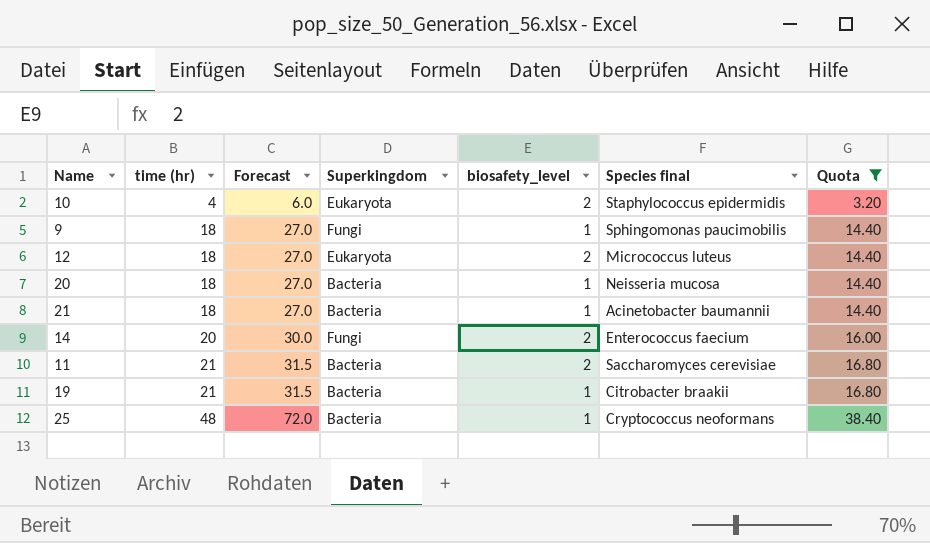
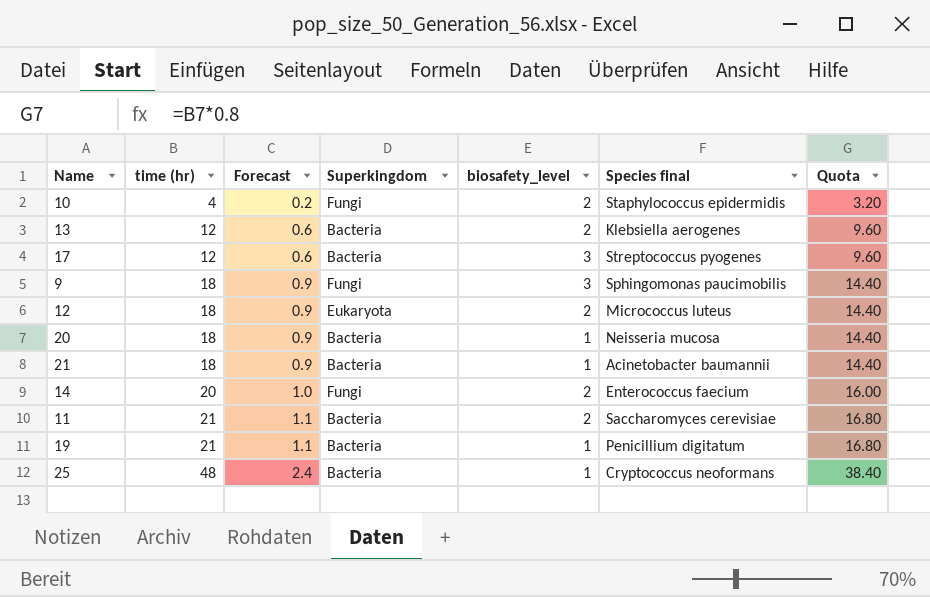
filter: Quota != 9.60 -> none
column Forecast | formula: [time (hr)] * 1.5 -> [time (hr)] * 0.05
10 | Superkingdom: Eukaryota -> Fungi
9 | biosafety_level: 1 -> 3
19 | Species final: Citrobacter braakii -> Penicillium digitatum

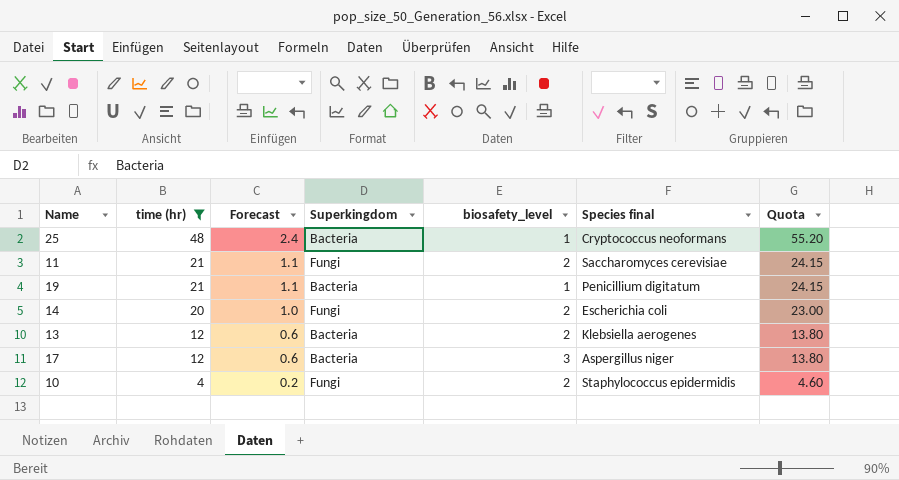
filter: none -> time (hr) != 18
row order: time (hr) ascending -> time (hr) descending
column Quota | formula: [time (hr)] * 0.8 -> [time (hr)] * 1.15
11 | Superkingdom: Bacteria -> Fungi
14 | Species final: Enterococcus faecium -> Escherichia coli
17 | Species final: Streptococcus pyogenes -> Aspergillus niger

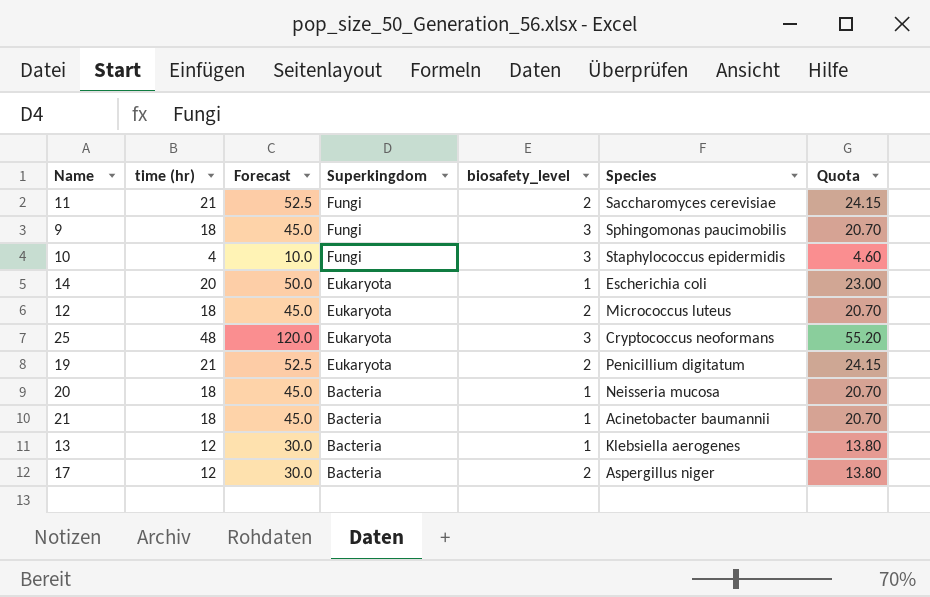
filter: time (hr) != 18 -> none
row order: time (hr) descending -> Superkingdom descending
column Forecast | formula: [time (hr)] * 0.05 -> [time (hr)] * 2.5
column name: Species final -> Species
10 | biosafety_level: 2 -> 3
14 | Superkingdom: Fungi -> Eukaryota
14 | biosafety_level: 2 -> 1
25 | Superkingdom: Bacteria -> Eukaryota
25 | biosafety_level: 1 -> 3
19 | Superkingdom: Bacteria -> Eukaryota
19 | biosafety_level: 1 -> 2
13 | biosafety_level: 2 -> 1
17 | biosafety_level: 3 -> 2

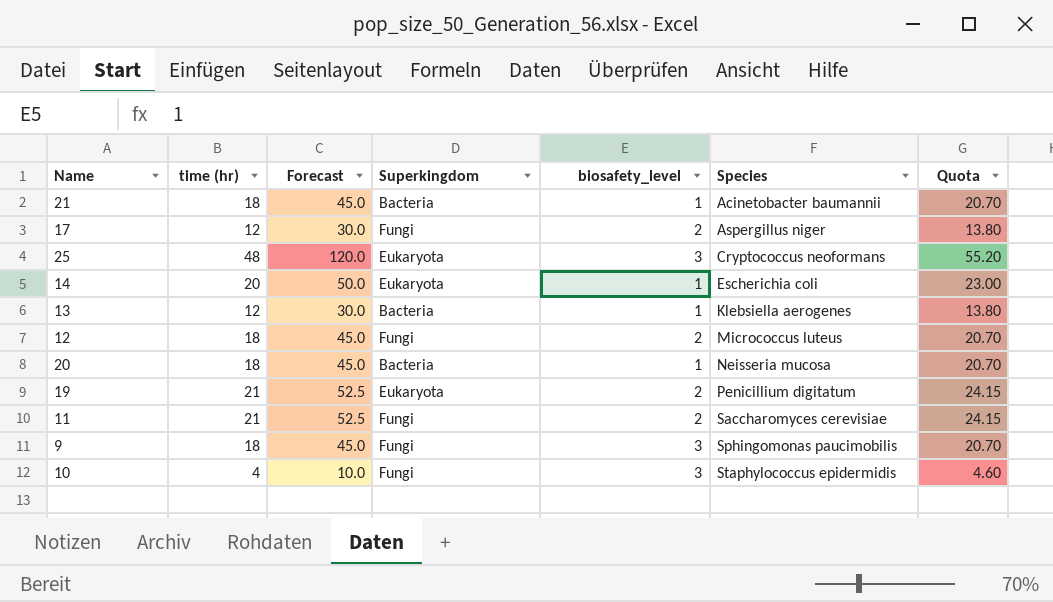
row order: Superkingdom descending -> Species ascending
17 | Superkingdom: Bacteria -> Fungi
12 | Superkingdom: Eukaryota -> Fungi

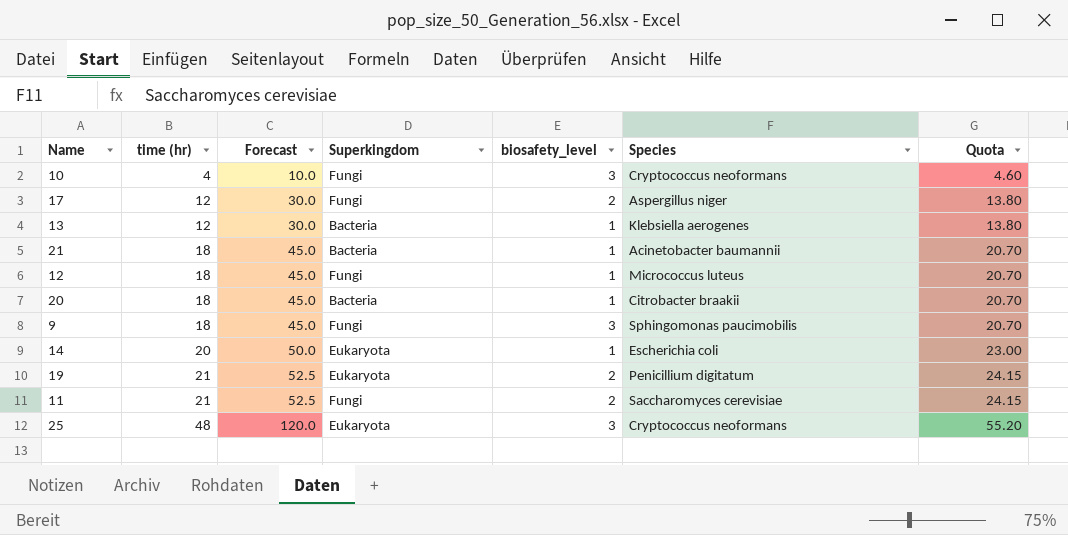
row order: Species ascending -> time (hr) ascending
10 | Species: Staphylococcus epidermidis -> Cryptococcus neoformans
12 | biosafety_level: 2 -> 1
20 | Species: Neisseria mucosa -> Citrobacter braakii

